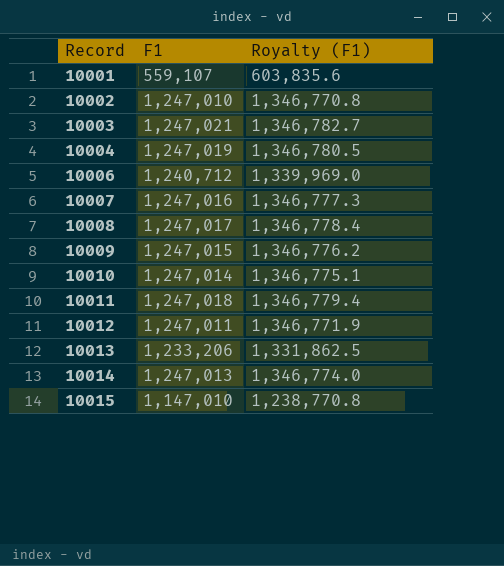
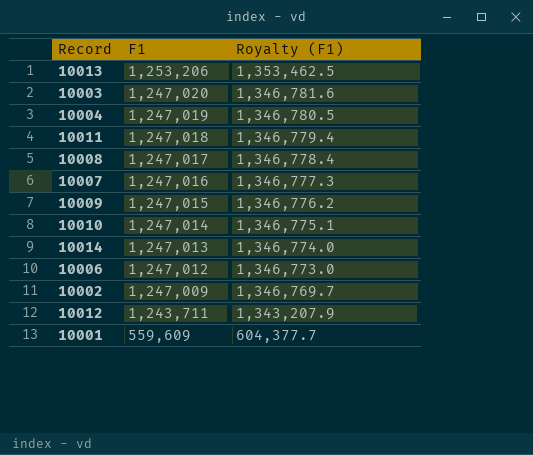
row order: Record ascending -> F1 descending
row 10015: 1,147,010 | 1,238,770.8 -> none
10013 | F1: 1,233,206 -> 1,253,206
10013 | Royalty (F1): 1,331,862.5 -> 1,353,462.5
10003 | F1: 1,247,021 -> 1,247,020
10003 | Royalty (F1): 1,346,782.7 -> 1,346,781.6
10006 | F1: 1,240,712 -> 1,247,012
10006 | Royalty (F1): 1,339,969.0 -> 1,346,773.0
10002 | F1: 1,247,010 -> 1,247,009
10002 | Royalty (F1): 1,346,770.8 -> 1,346,769.7
10012 | F1: 1,247,011 -> 1,243,711
10012 | Royalty (F1): 1,346,771.9 -> 1,343,207.9
10001 | F1: 559,107 -> 559,609
10001 | Royalty (F1): 603,835.6 -> 604,377.7

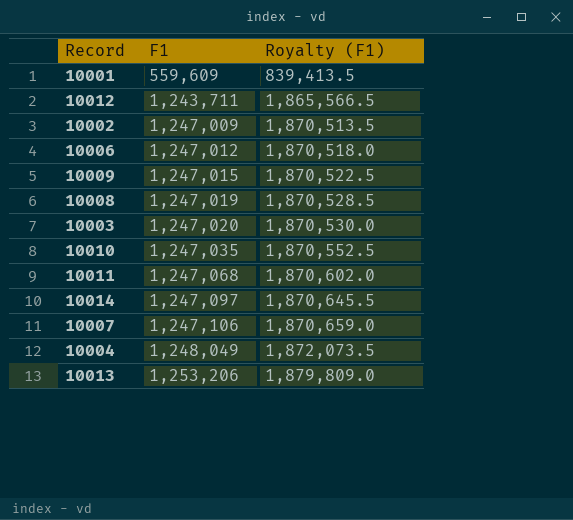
row order: F1 descending -> F1 ascending
column Royalty (F1) | formula: [F1] * 1.08 -> [F1] * 1.5
10008 | F1: 1,247,017 -> 1,247,019
10010 | F1: 1,247,014 -> 1,247,035
10011 | F1: 1,247,018 -> 1,247,068
10014 | F1: 1,247,013 -> 1,247,097
10007 | F1: 1,247,016 -> 1,247,106
10004 | F1: 1,247,019 -> 1,248,049

